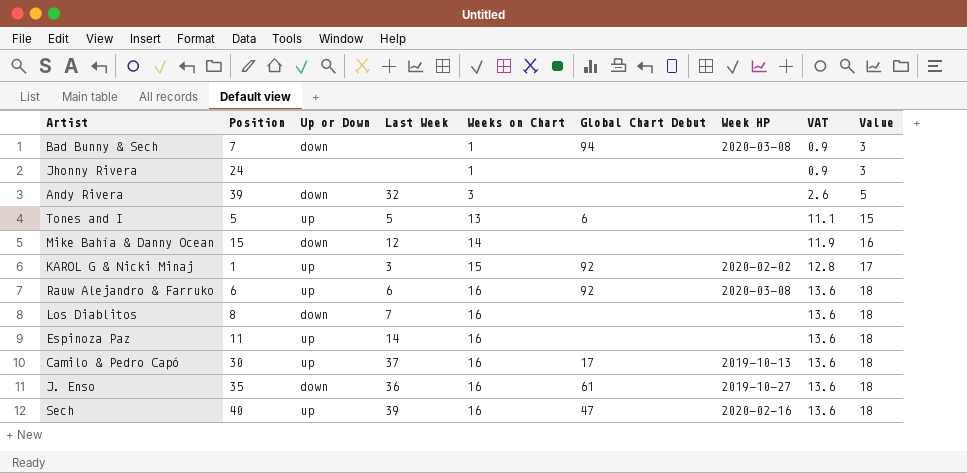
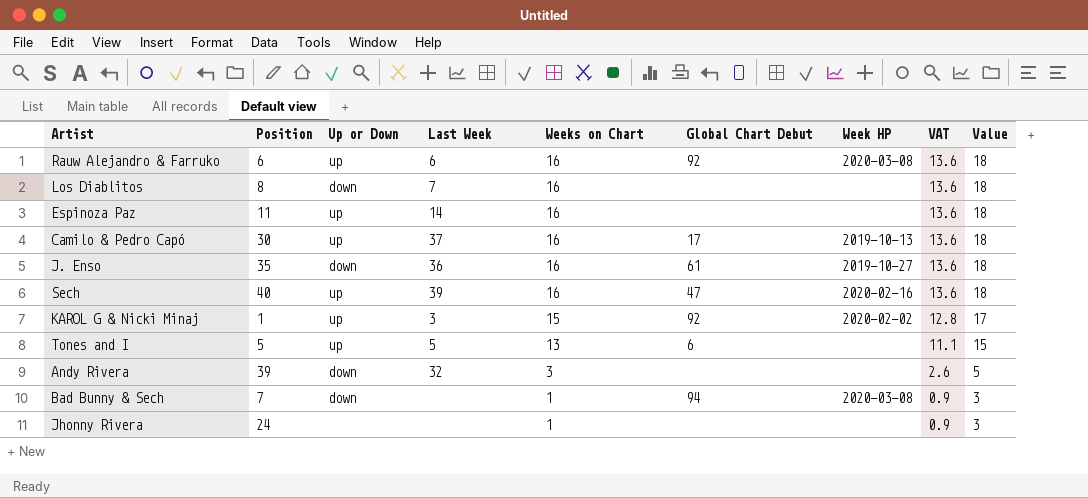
row order: Weeks on Chart ascending -> Weeks on Chart descending
row Mike Bahía & Danny Ocean: 15 | down | 12 | 14 | none | none | 11.9 | 16 -> none

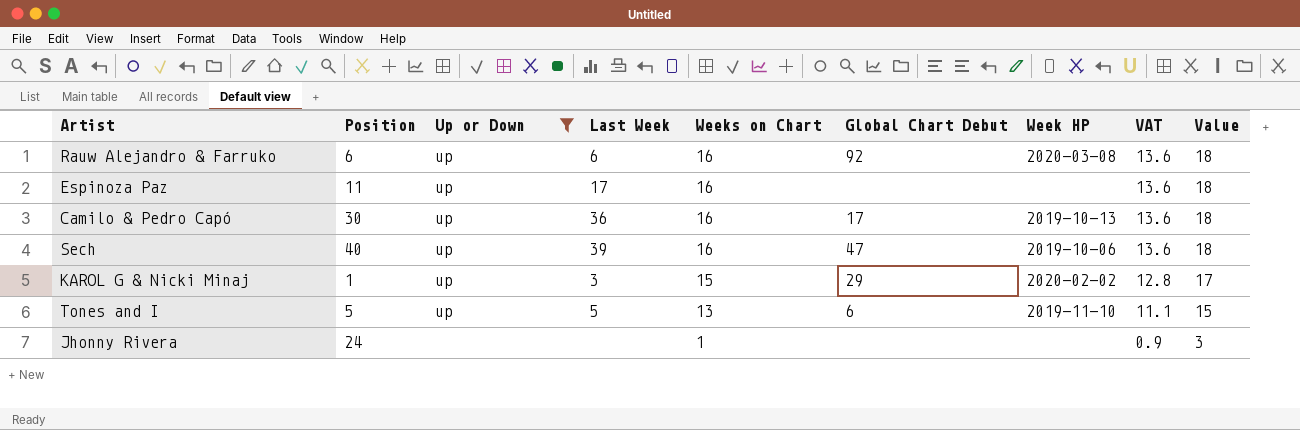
filter: none -> Up or Down != down
Espinoza Paz | Last Week: 14 -> 17
Camilo & Pedro Capó | Last Week: 37 -> 36
Sech | Week HP: 2020-02-16 -> 2019-10-06
KAROL G & Nicki Minaj | Global Chart Debut: 92 -> 29
Tones and I | Week HP: none -> 2019-11-10

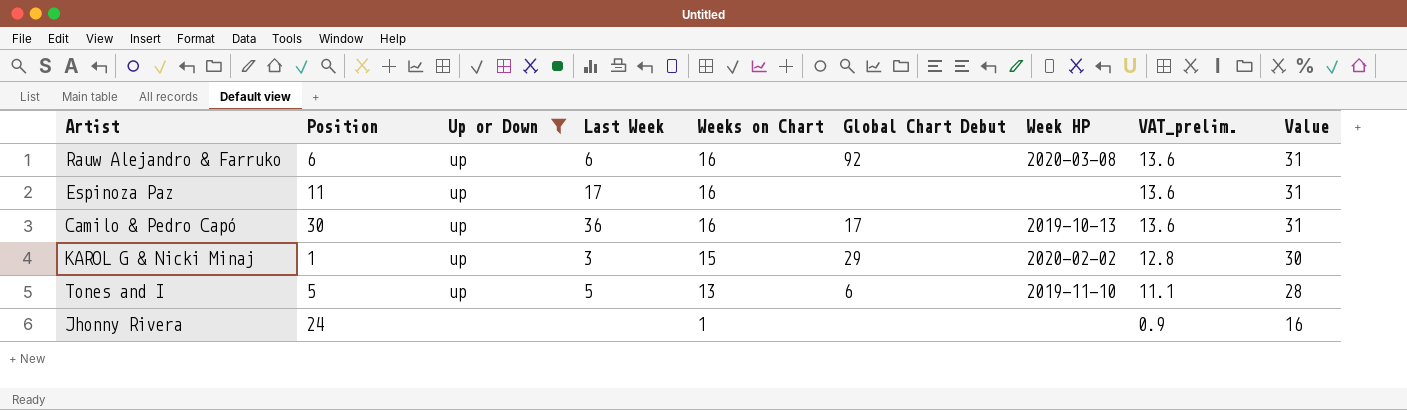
column name: VAT -> VAT_prelim.
column Value | formula: [Weeks on Chart] + 2 -> [Weeks on Chart] + 15
row Sech: 40 | up | 39 | 16 | 47 | 2019-10-06 | 13.6 | 18 -> none

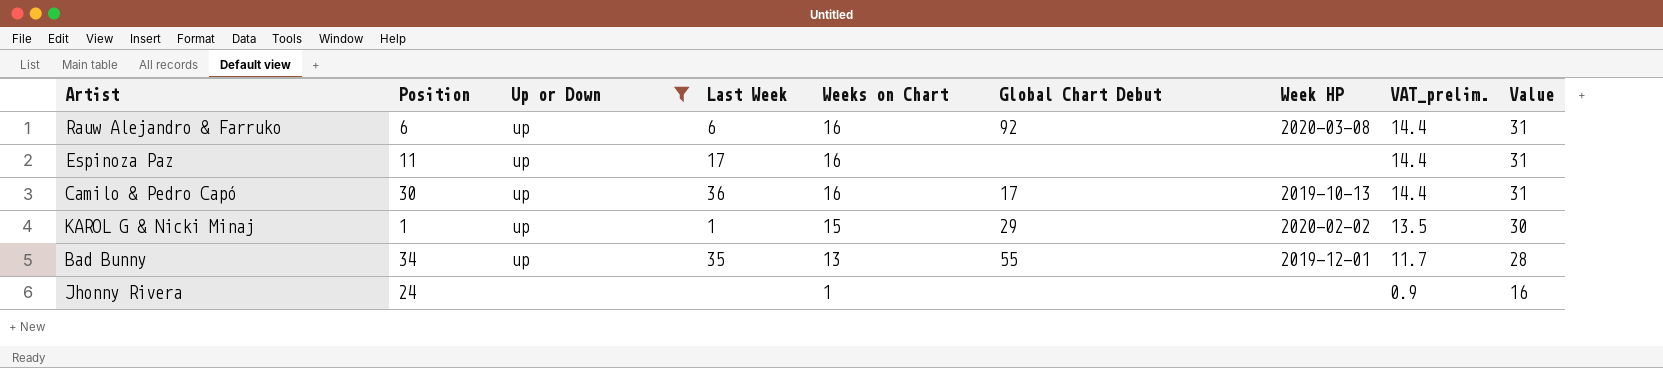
column VAT_prelim. | formula: [Weeks on Chart] * 0.85 -> [Weeks on Chart] * 0.9
row Tones and I: 5 | up | 5 | 13 | 6 | 2019-11-10 | 11.1 | 28 -> none
KAROL G & Nicki Minaj | Last Week: 3 -> 1
row Bad Bunny: none -> 34 | up | 35 | 13 | 55 | 2019-12-01 | 11.7 | 28

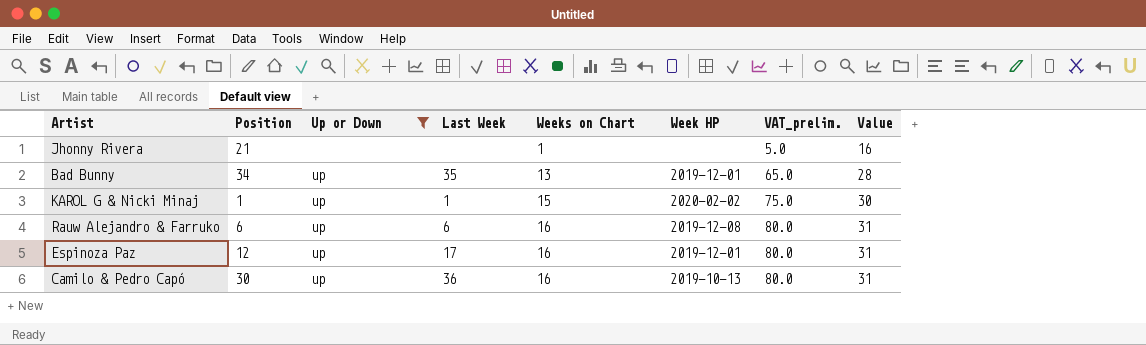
row order: Weeks on Chart descending -> Weeks on Chart ascending
column Global Chart Debut | position: 6 -> none
column VAT_prelim. | formula: [Weeks on Chart] * 0.9 -> [Weeks on Chart] * 5
Jhonny Rivera | Position: 24 -> 21
Rauw Alejandro & Farruko | Week HP: 2020-03-08 -> 2019-12-08
Espinoza Paz | Position: 11 -> 12
Espinoza Paz | Week HP: none -> 2019-12-01

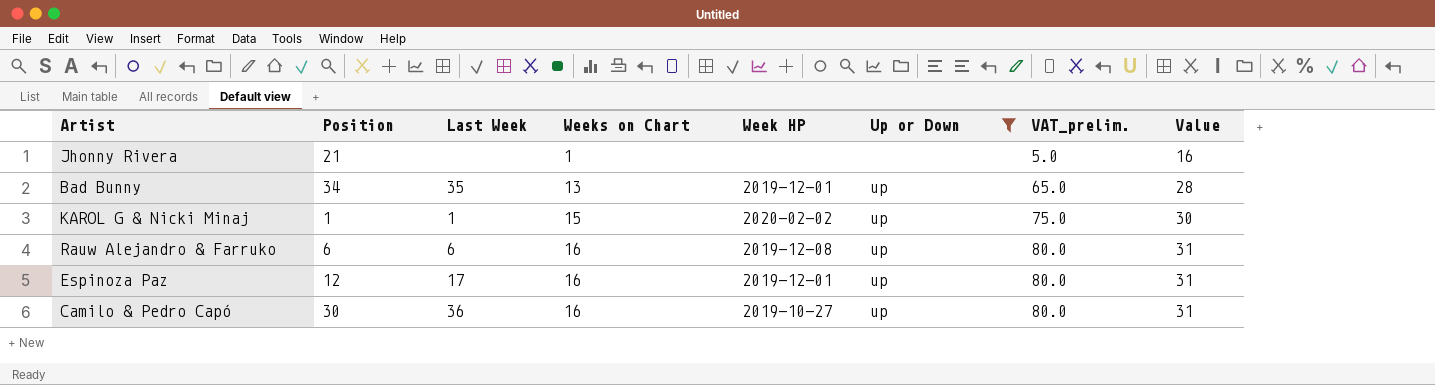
column Up or Down | position: 3 -> 6
Camilo & Pedro Capó | Week HP: 2019-10-13 -> 2019-10-27

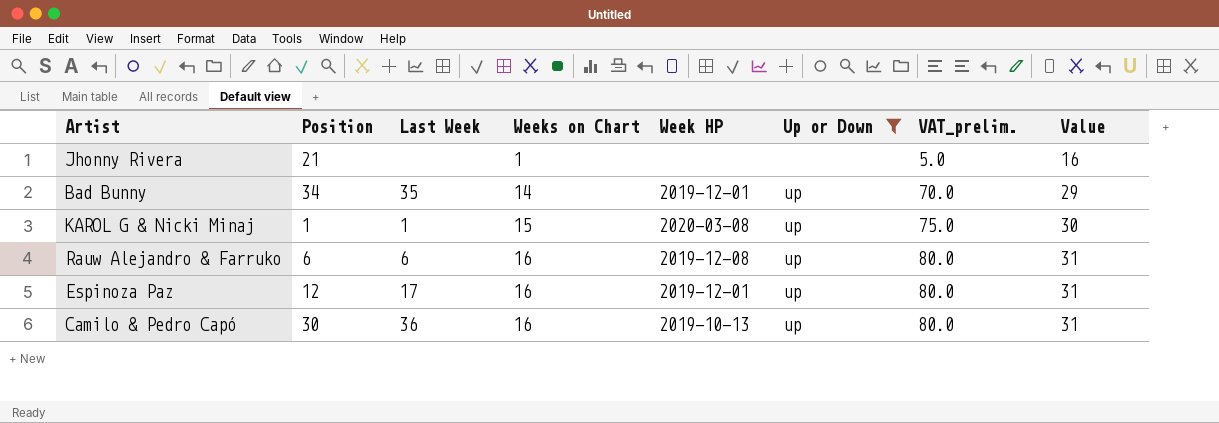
Bad Bunny | Weeks on Chart: 13 -> 14
Bad Bunny | VAT_prelim.: 65.0 -> 70.0
Bad Bunny | Value: 28 -> 29
KAROL G & Nicki Minaj | Week HP: 2020-02-02 -> 2020-03-08
Camilo & Pedro Capó | Week HP: 2019-10-27 -> 2019-10-13

